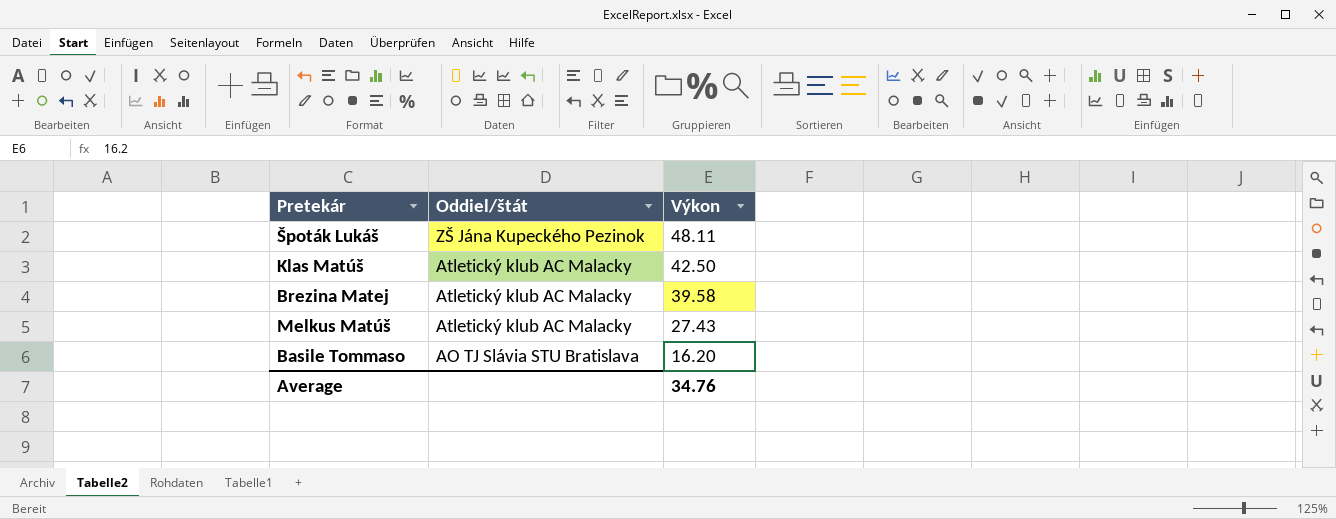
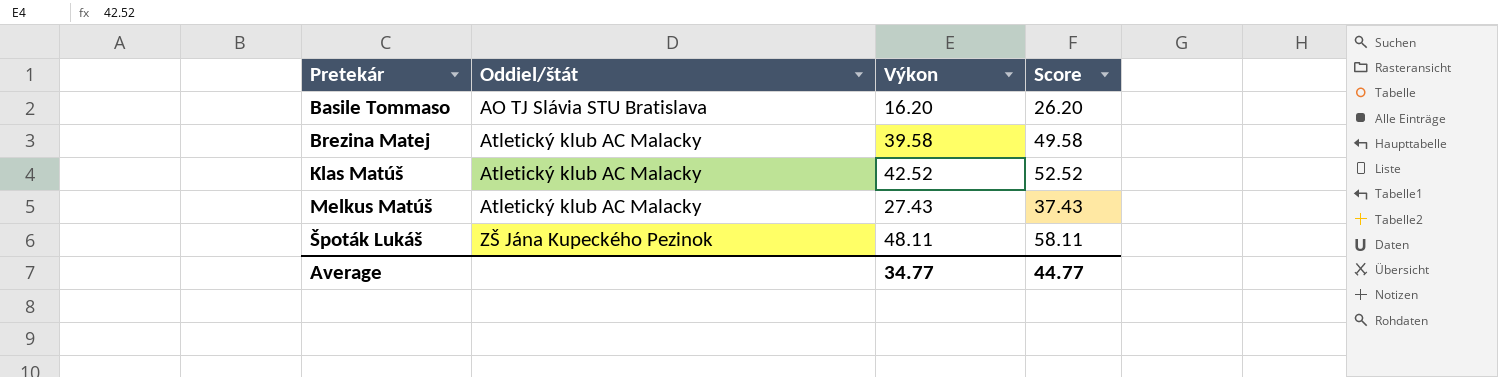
row order: Oddiel/štát descending -> Pretekár ascending
column Score | formula: none -> [Výkon] + 10
Klas Matúš | Výkon: 42.50 -> 42.52
Average | Výkon: 34.76 -> 34.77

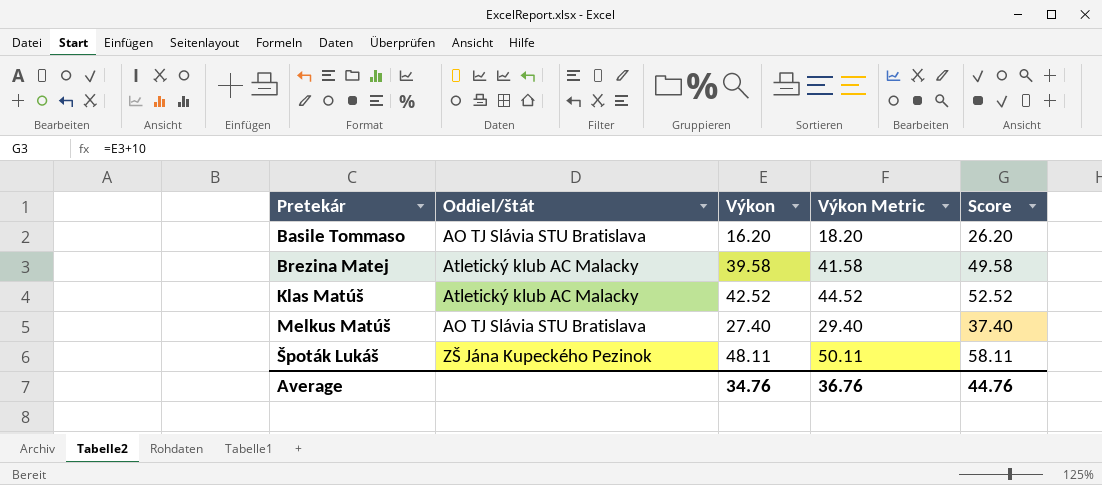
column Výkon Metric | formula: none -> [Výkon] + 2
Melkus Matúš | Oddiel/štát: Atletický klub AC Malacky -> AO TJ Slávia STU Bratislava
Melkus Matúš | Výkon: 27.43 -> 27.40
Melkus Matúš | Score: 37.43 -> 37.40
Average | Výkon: 34.77 -> 34.76
Average | Score: 44.77 -> 44.76

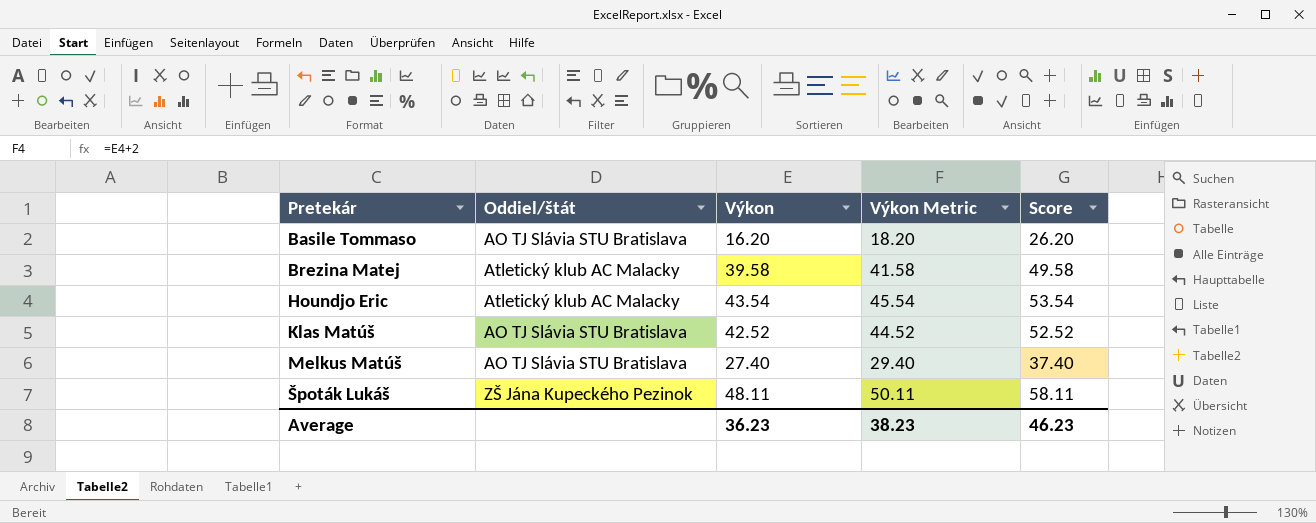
row Houndjo Eric: none -> Atletický klub AC Malacky | 43.54 | 45.54 | 53.54
Klas Matúš | Oddiel/štát: Atletický klub AC Malacky -> AO TJ Slávia STU Bratislava
Average | Výkon: 34.76 -> 36.23
Average | Výkon Metric: 36.76 -> 38.23
Average | Score: 44.76 -> 46.23

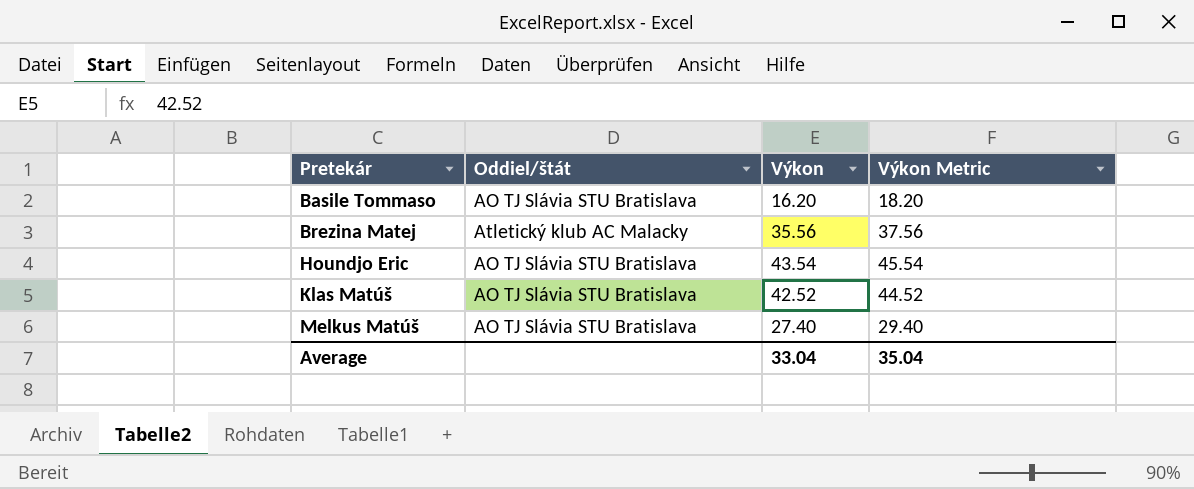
column Score | formula: [Výkon] + 10 -> none
row Špoták Lukáš: ZŠ Jána Kupeckého Pezinok | 48.11 | 50.11 | 58.11 -> none
Brezina Matej | Výkon: 39.58 -> 35.56
Brezina Matej | Výkon Metric: 41.58 -> 37.56
Houndjo Eric | Oddiel/štát: Atletický klub AC Malacky -> AO TJ Slávia STU Bratislava
Average | Výkon: 36.23 -> 33.04
Average | Výkon Metric: 38.23 -> 35.04

